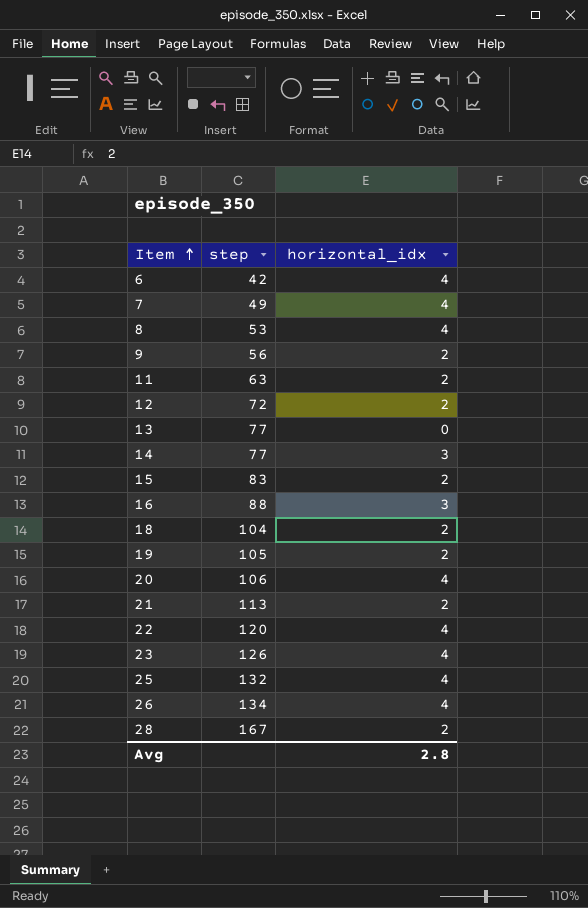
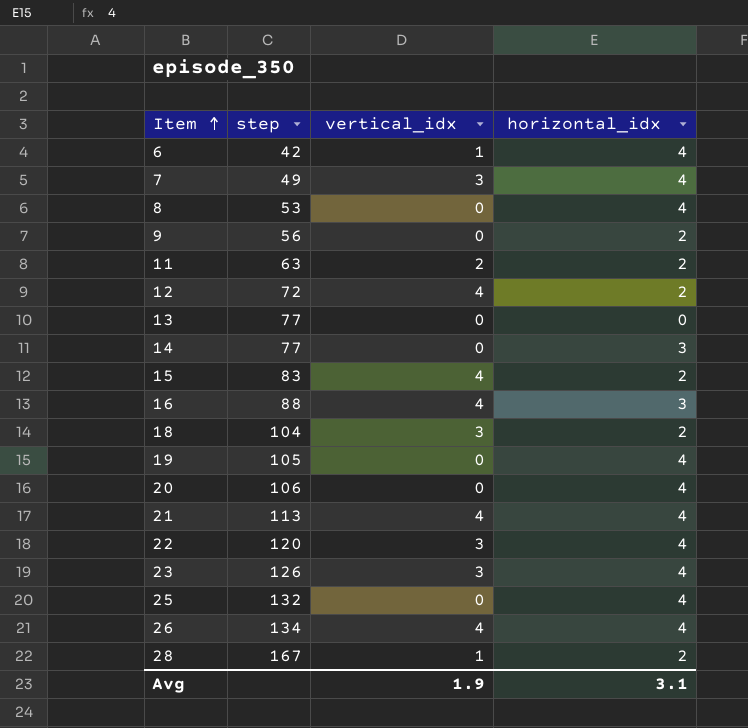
column vertical_idx | position: none -> 3
19 | horizontal_idx: 2 -> 4
21 | horizontal_idx: 2 -> 4
Avg | horizontal_idx: 2.8 -> 3.1

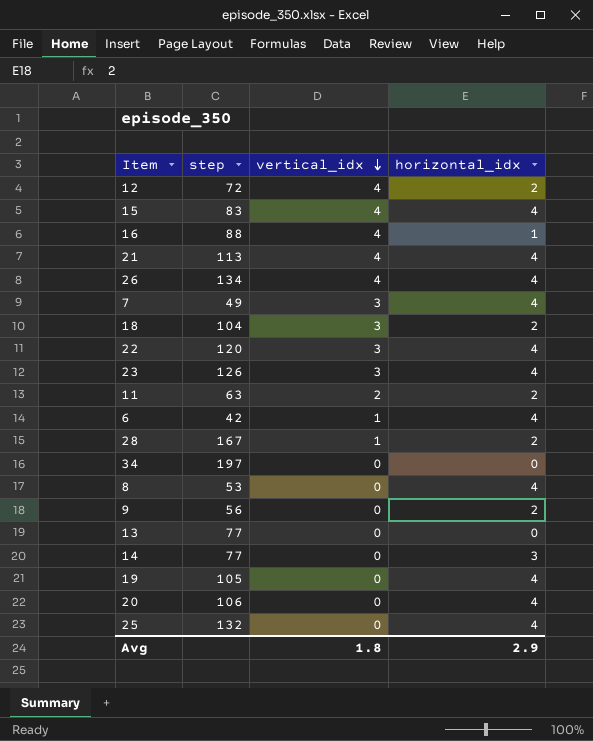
row order: Item ascending -> vertical_idx descending
15 | horizontal_idx: 2 -> 4
16 | horizontal_idx: 3 -> 1
row 34: none -> 197 | 0 | 0
Avg | vertical_idx: 1.9 -> 1.8
Avg | horizontal_idx: 3.1 -> 2.9

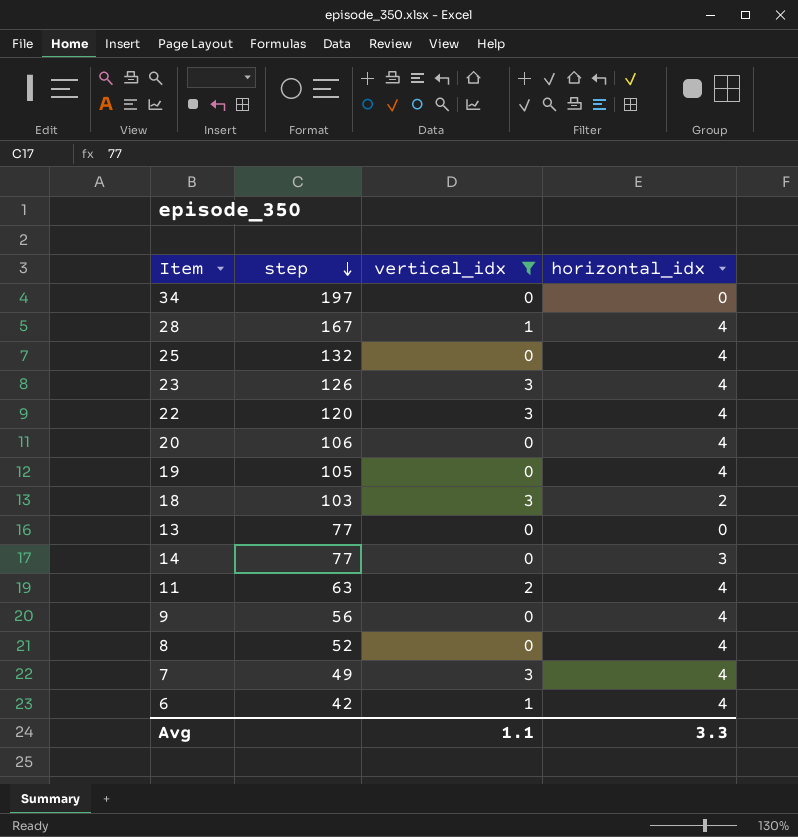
filter: none -> vertical_idx != 4
row order: vertical_idx descending -> step descending
28 | horizontal_idx: 2 -> 4
18 | step: 104 -> 103
11 | horizontal_idx: 2 -> 4
9 | horizontal_idx: 2 -> 4
8 | step: 53 -> 52
Avg | vertical_idx: 1.8 -> 1.1
Avg | horizontal_idx: 2.9 -> 3.3

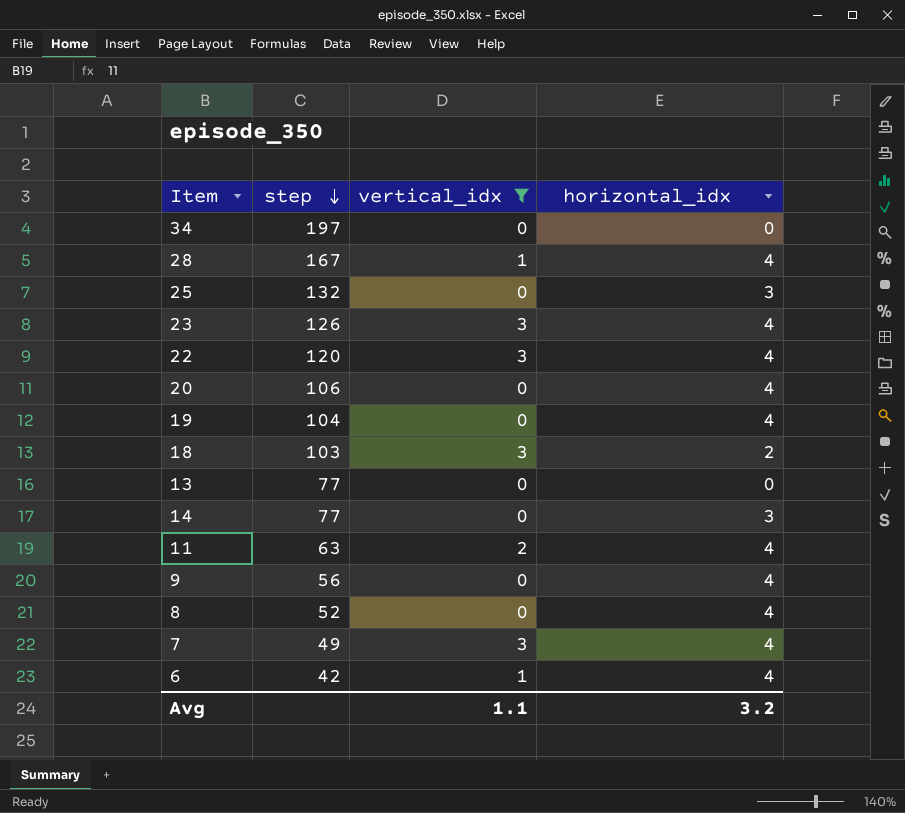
25 | horizontal_idx: 4 -> 3
19 | step: 105 -> 104
Avg | horizontal_idx: 3.3 -> 3.2

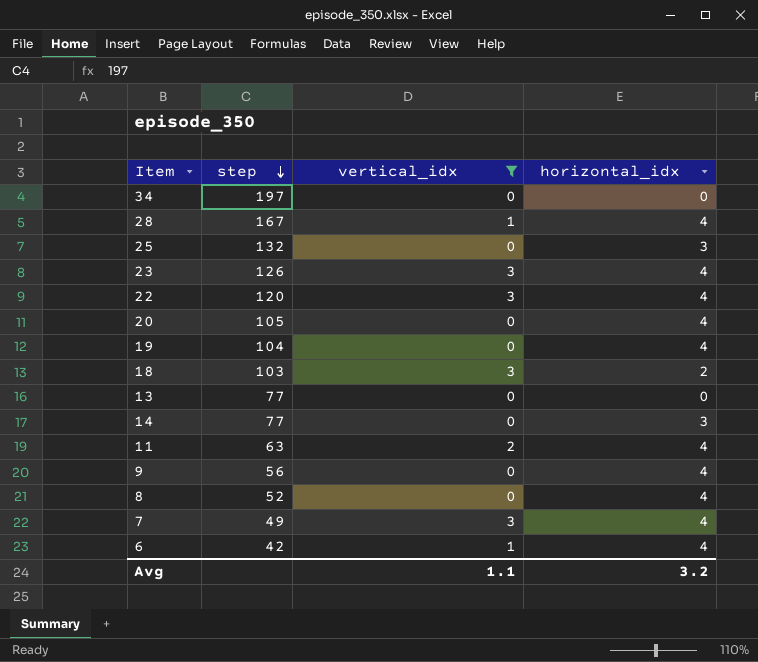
20 | step: 106 -> 105

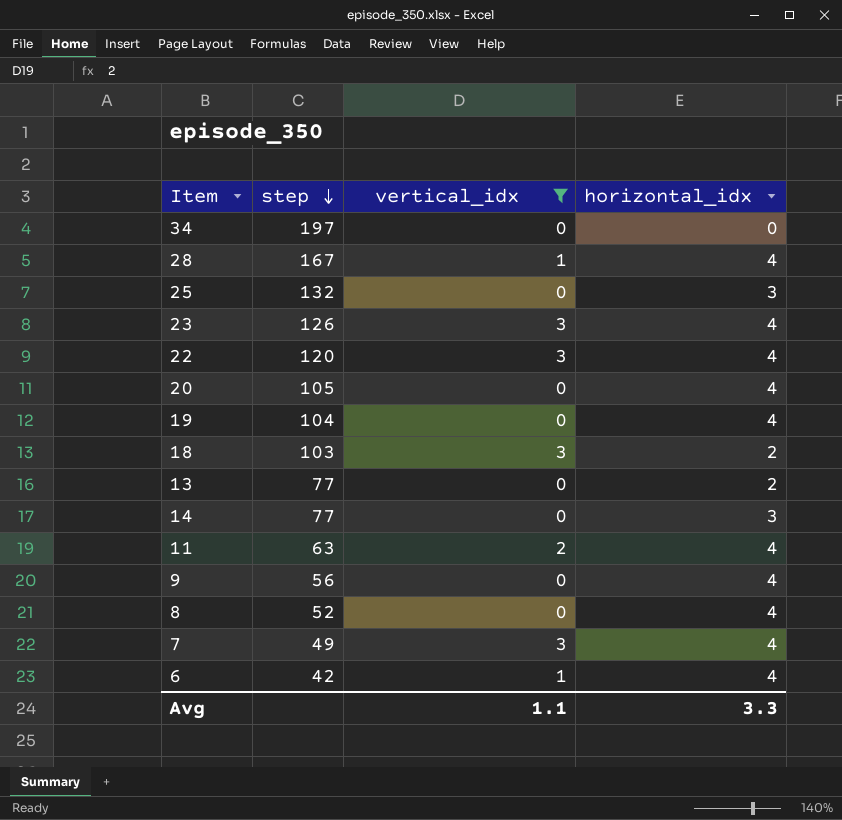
13 | horizontal_idx: 0 -> 2
Avg | horizontal_idx: 3.2 -> 3.3

